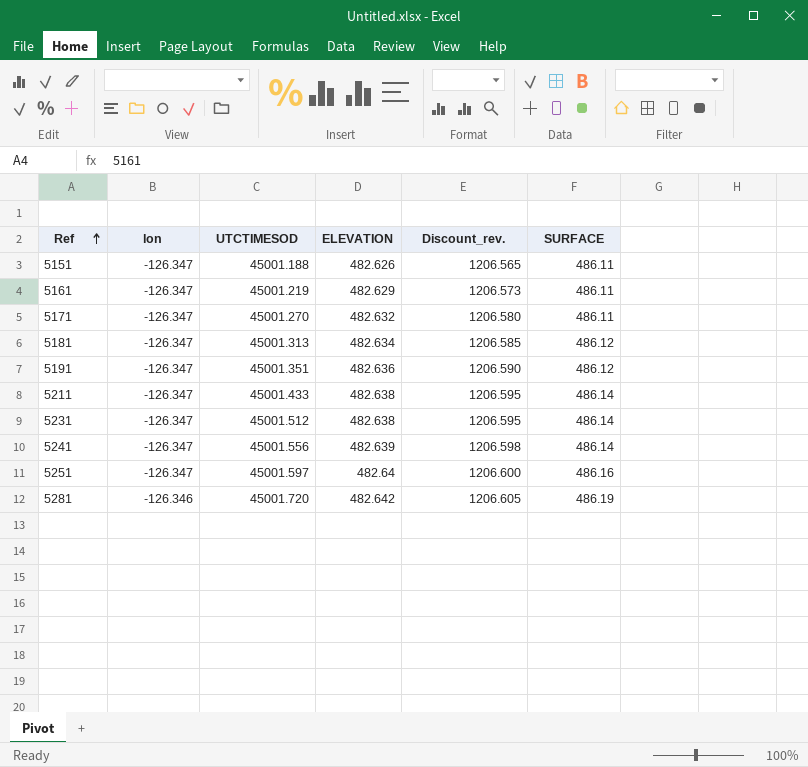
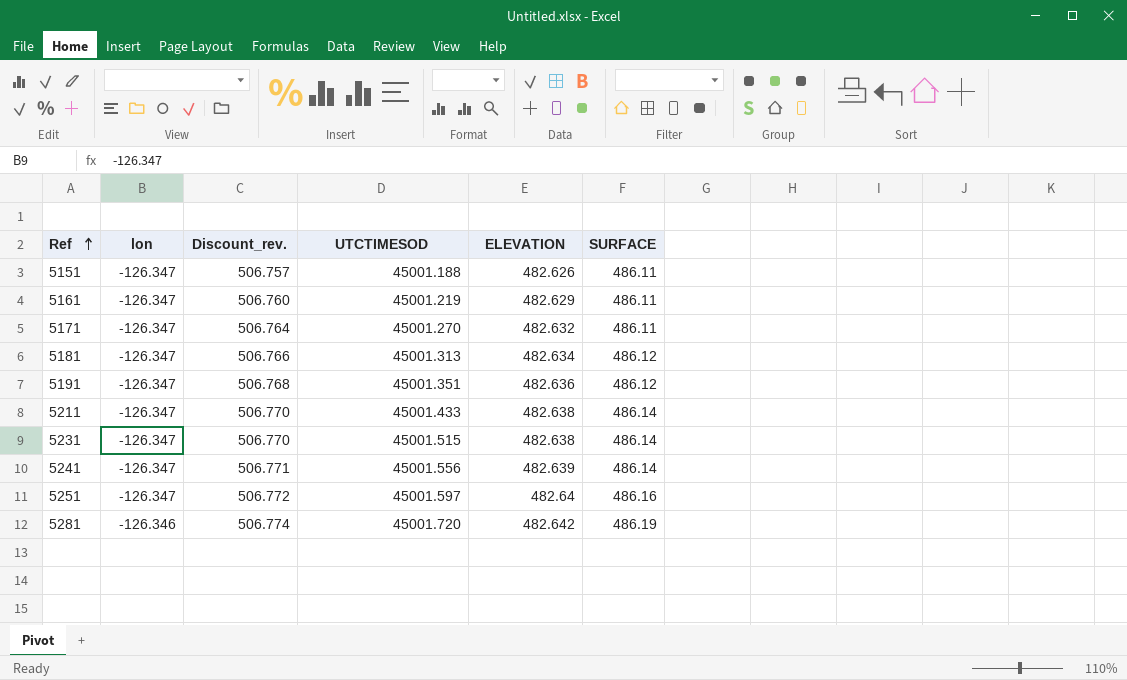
column Discount_rev. | formula: [ELEVATION] * 2.5 -> [ELEVATION] * 1.05
column Discount_rev. | position: 5 -> 3
5231 | UTCTIMESOD: 45001.512 -> 45001.515

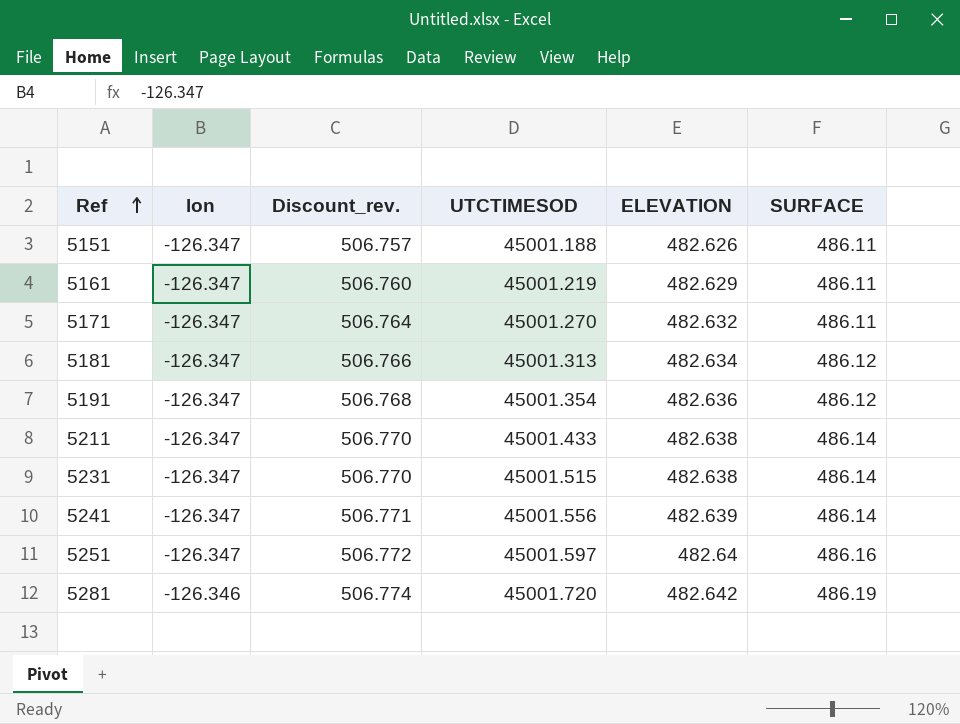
5191 | UTCTIMESOD: 45001.351 -> 45001.354

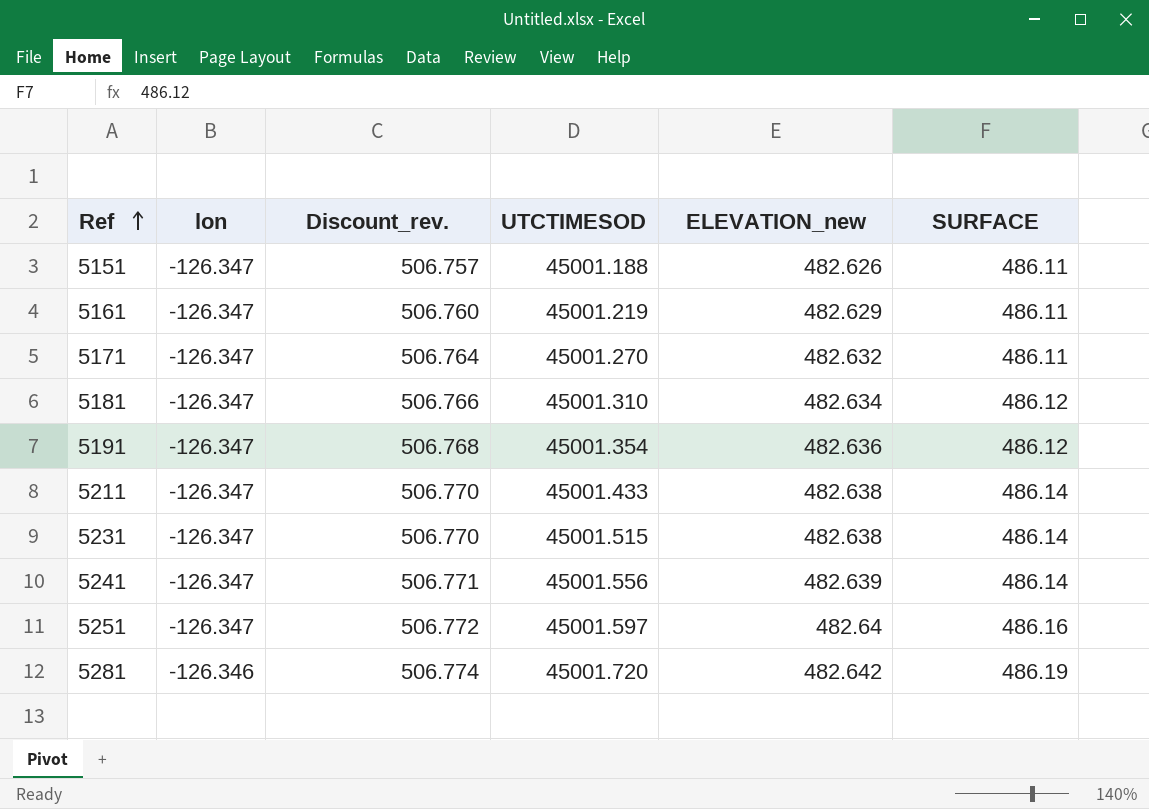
column name: ELEVATION -> ELEVATION_new
5181 | UTCTIMESOD: 45001.313 -> 45001.310

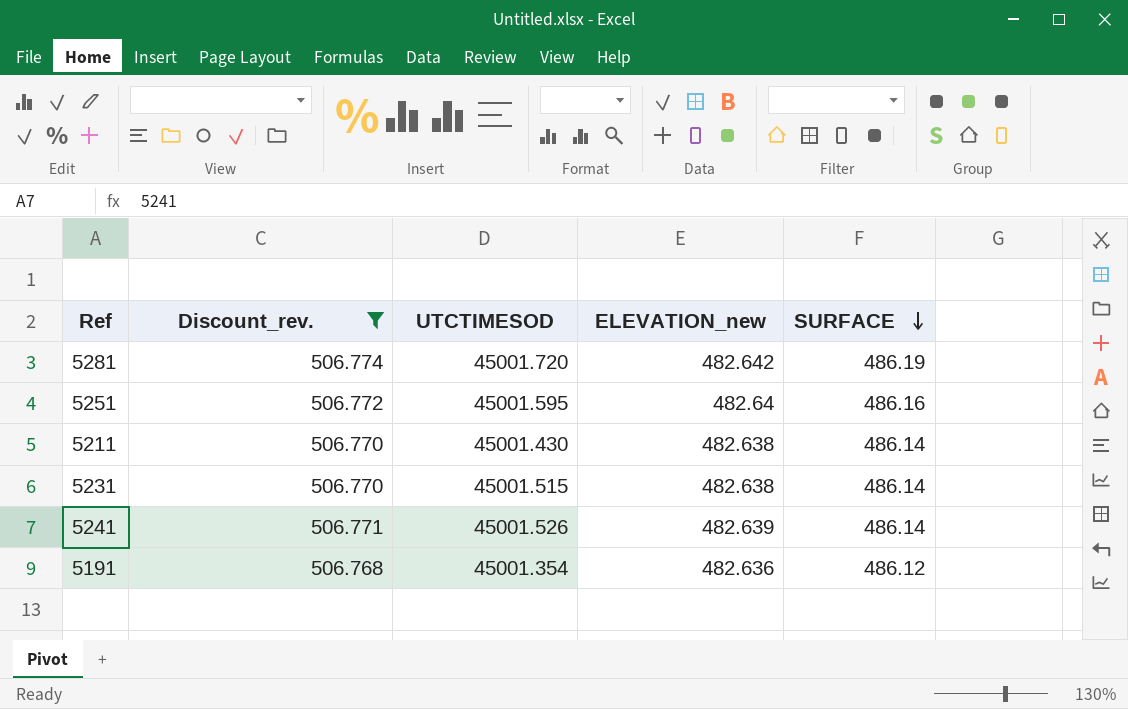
filter: none -> Discount_rev. >= 506.768
row order: Ref ascending -> SURFACE descending
column lon | position: 2 -> none
5251 | UTCTIMESOD: 45001.597 -> 45001.595
5211 | UTCTIMESOD: 45001.433 -> 45001.430
5241 | UTCTIMESOD: 45001.556 -> 45001.526

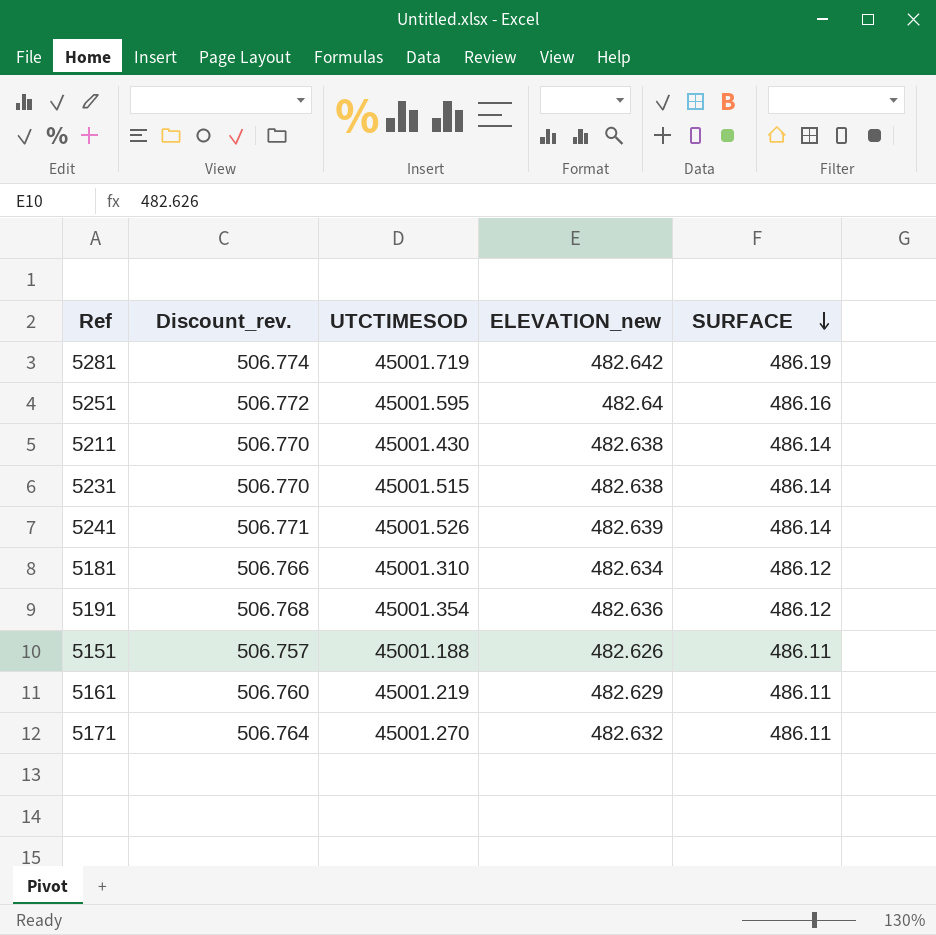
filter: Discount_rev. >= 506.768 -> none
5281 | UTCTIMESOD: 45001.720 -> 45001.719

